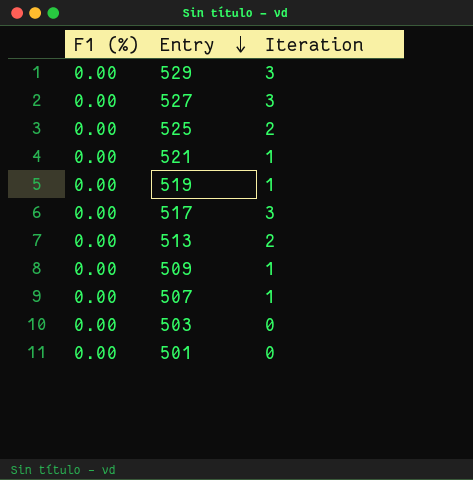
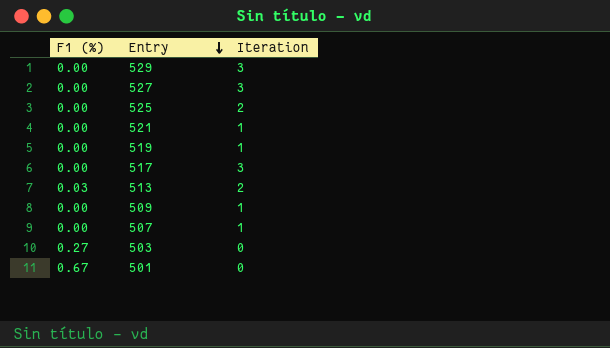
513 | F1 (%): 0.00 -> 0.03
503 | F1 (%): 0.00 -> 0.27
501 | F1 (%): 0.00 -> 0.67

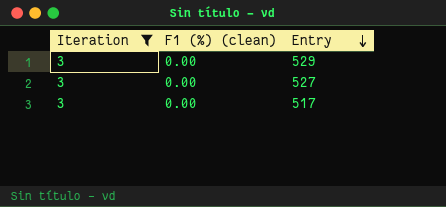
filter: none -> Iteration = 3
column Iteration | position: 3 -> 1
column name: F1 (%) -> F1 (%) (clean)

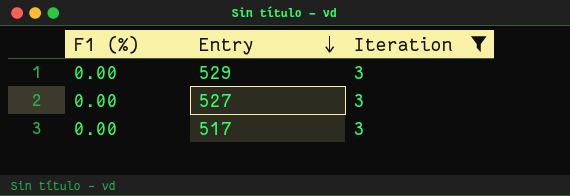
column name: F1 (%) (clean) -> F1 (%)
column Iteration | position: 1 -> 3

